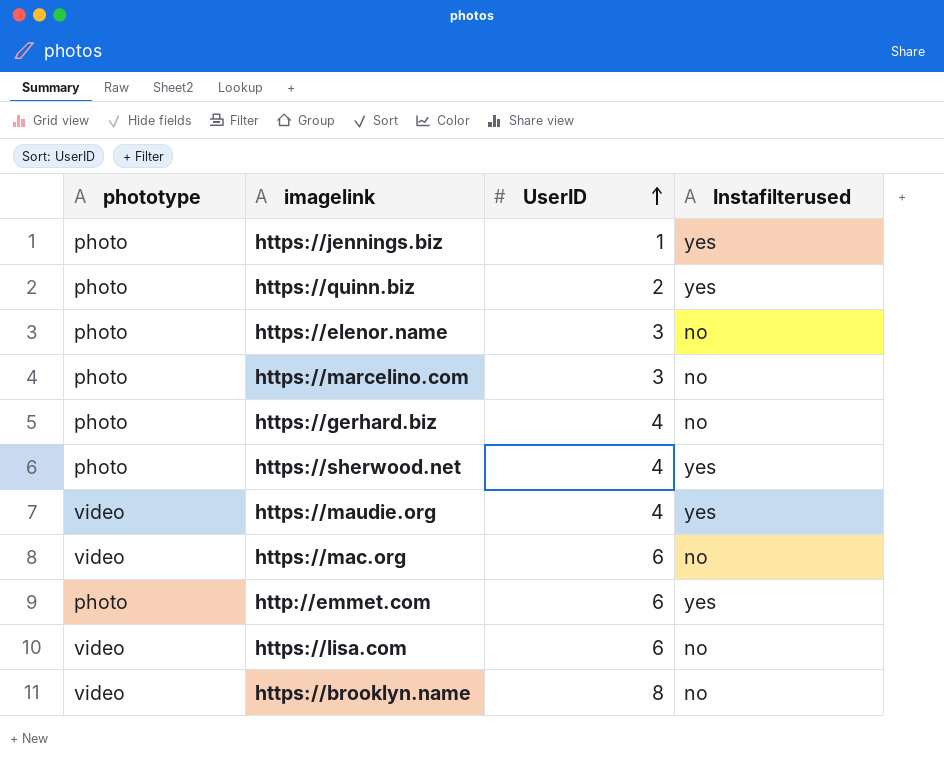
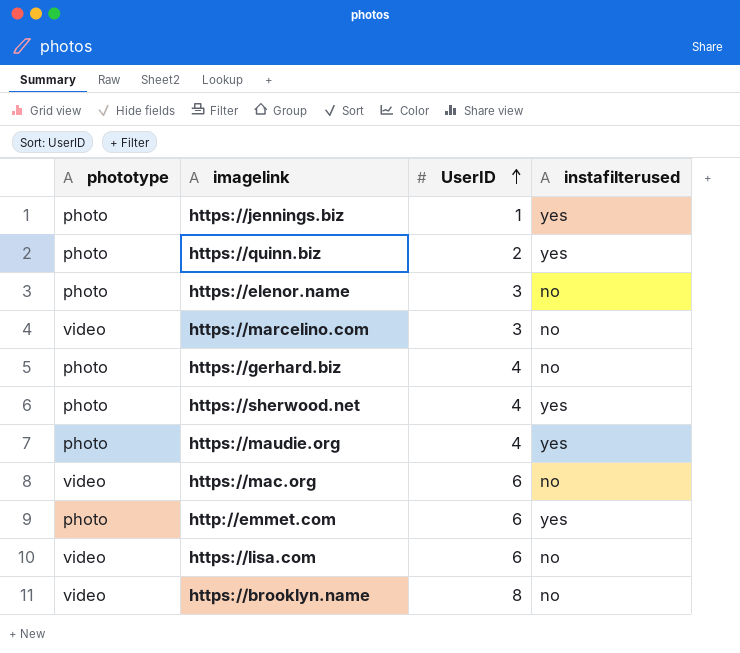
column name: Instafilterused -> instafilterused
https://marcelino.com | phototype: photo -> video
https://maudie.org | phototype: video -> photo

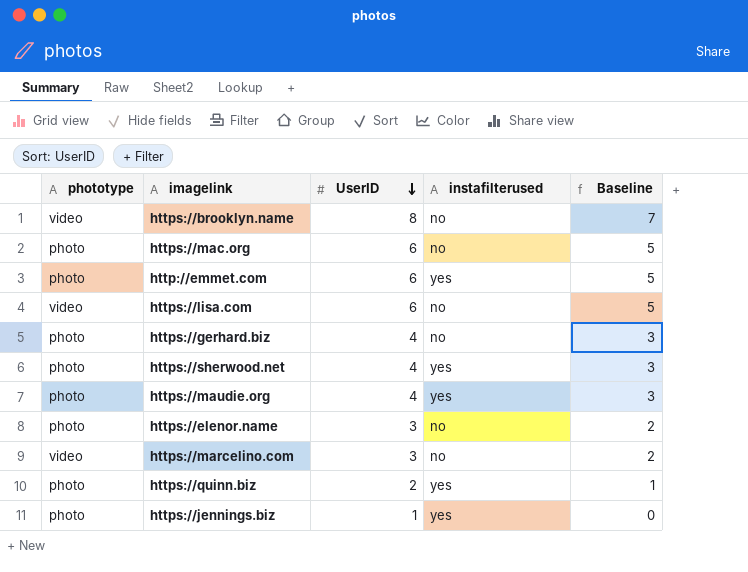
row order: UserID ascending -> UserID descending
column Baseline | formula: none -> [UserID] - 1
https://mac.org | phototype: video -> photo

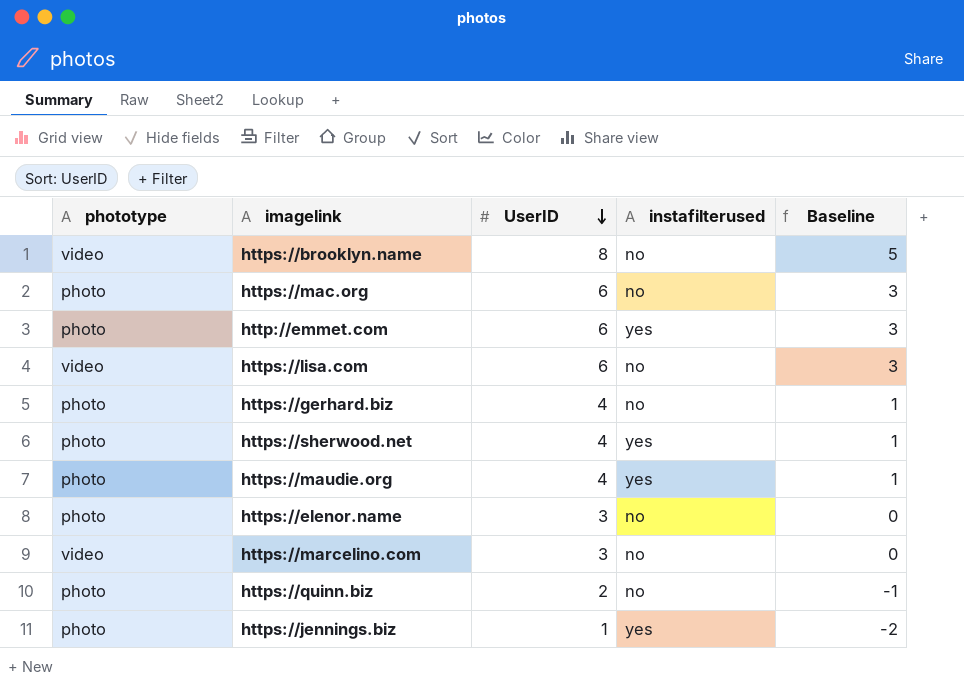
column Baseline | formula: [UserID] - 1 -> [UserID] - 3
https://quinn.biz | instafilterused: yes -> no

